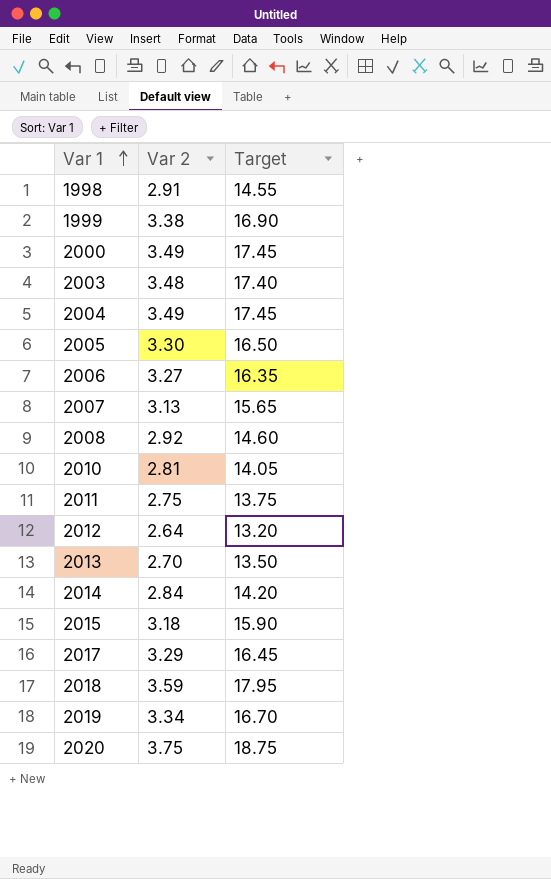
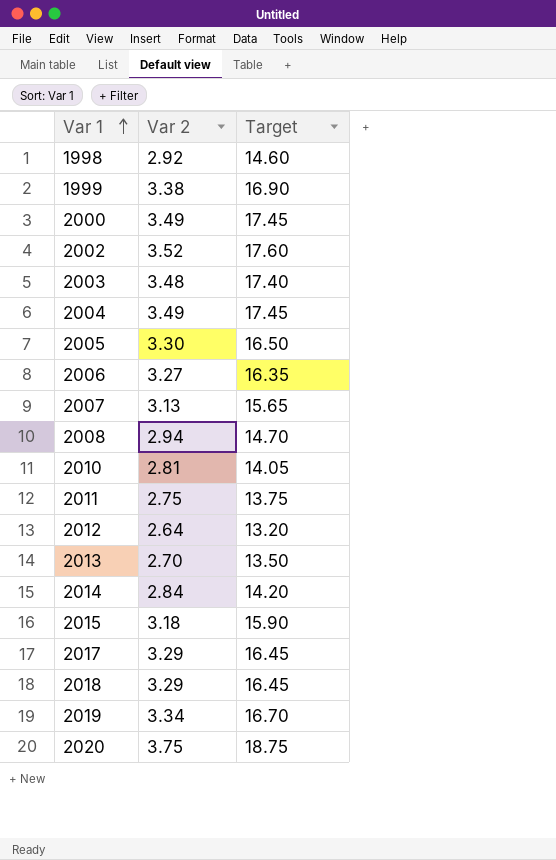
1998 | Var 2: 2.91 -> 2.92
1998 | Target: 14.55 -> 14.60
row 2002: none -> 3.52 | 17.60
2008 | Var 2: 2.92 -> 2.94
2008 | Target: 14.60 -> 14.70
2018 | Var 2: 3.59 -> 3.29
2018 | Target: 17.95 -> 16.45

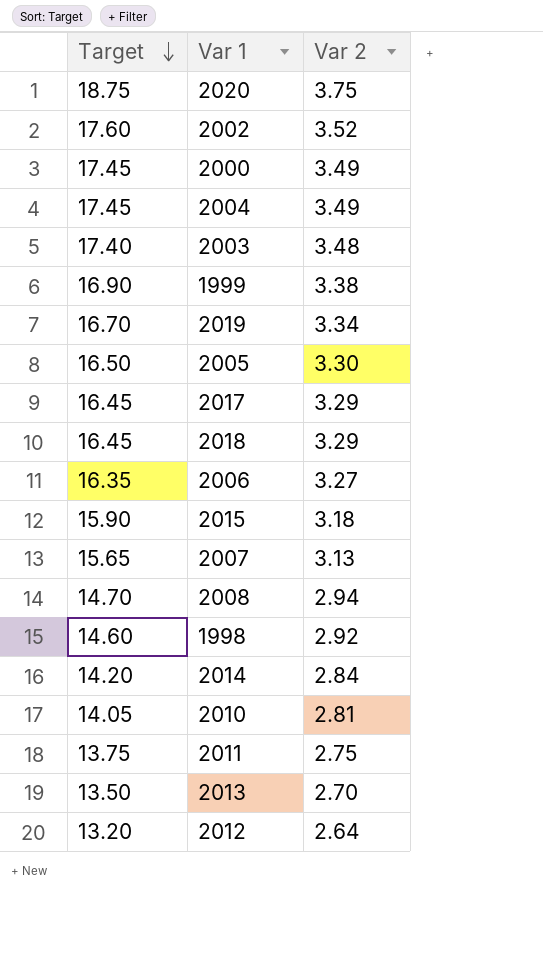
row order: Var 1 ascending -> Target descending
column Target | position: 3 -> 1

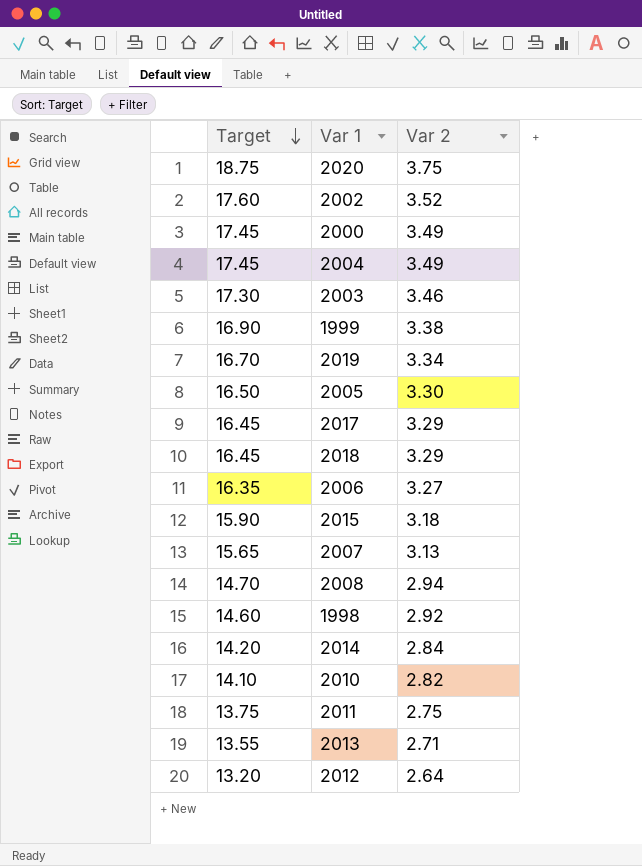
2003 | Target: 17.40 -> 17.30
2003 | Var 2: 3.48 -> 3.46
2010 | Target: 14.05 -> 14.10
2010 | Var 2: 2.81 -> 2.82
2013 | Target: 13.50 -> 13.55
2013 | Var 2: 2.70 -> 2.71

